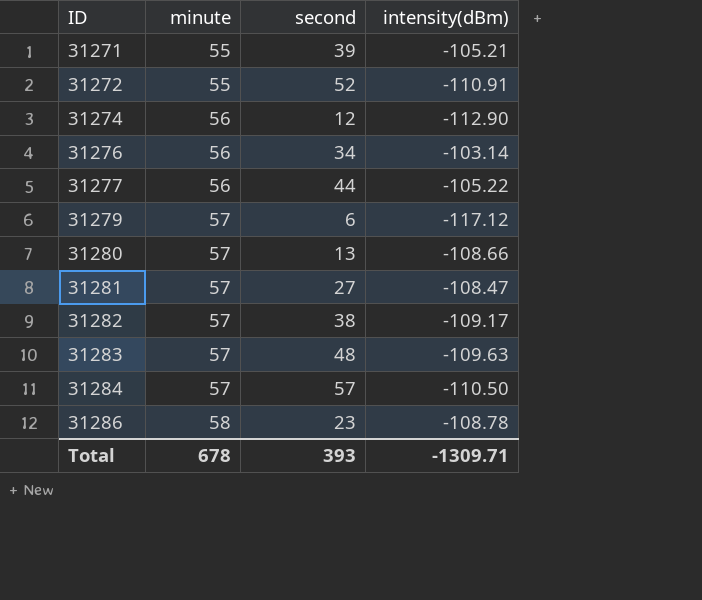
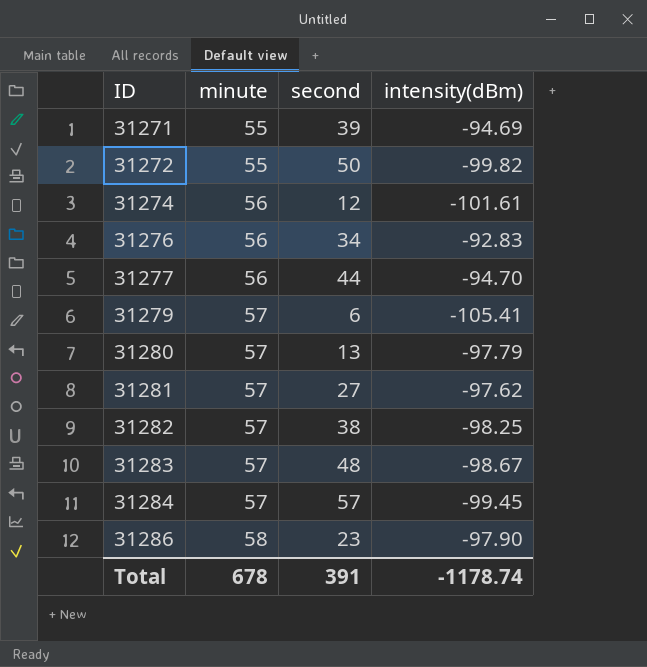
31271 | intensity(dBm): -105.21 -> -94.69
31272 | second: 52 -> 50
31272 | intensity(dBm): -110.91 -> -99.82
31274 | intensity(dBm): -112.90 -> -101.61
31276 | intensity(dBm): -103.14 -> -92.83
31277 | intensity(dBm): -105.22 -> -94.70
31279 | intensity(dBm): -117.12 -> -105.41
31280 | intensity(dBm): -108.66 -> -97.79
31281 | intensity(dBm): -108.47 -> -97.62
31282 | intensity(dBm): -109.17 -> -98.25
31283 | intensity(dBm): -109.63 -> -98.67
31284 | intensity(dBm): -110.50 -> -99.45
31286 | intensity(dBm): -108.78 -> -97.90
Total | second: 393 -> 391
Total | intensity(dBm): -1309.71 -> -1178.74

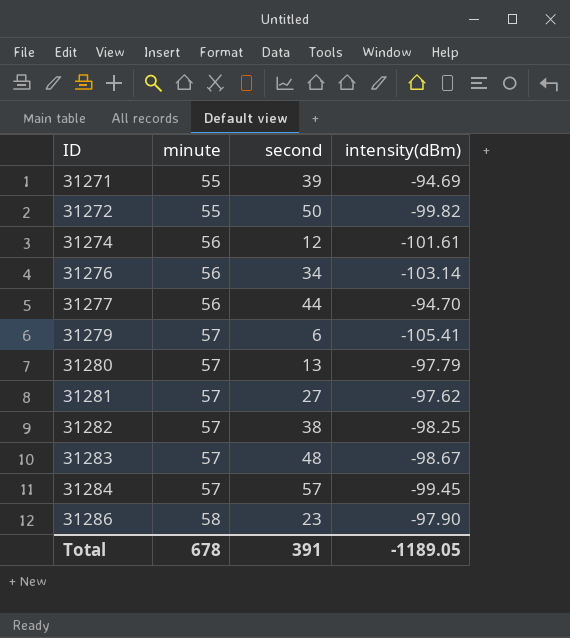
31276 | intensity(dBm): -92.83 -> -103.14
Total | intensity(dBm): -1178.74 -> -1189.05

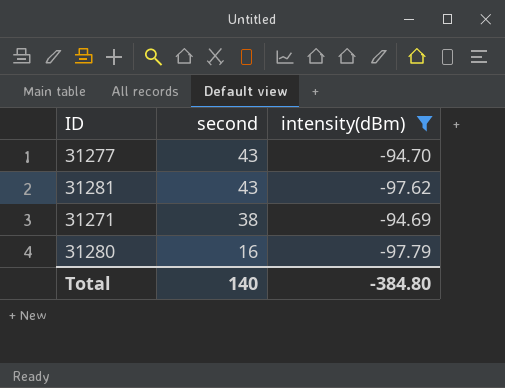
filter: none -> intensity(dBm) >= -97.79
row order: ID ascending -> second descending
column minute | position: 2 -> none
31277 | second: 44 -> 43
31281 | second: 27 -> 43
31271 | second: 39 -> 38
31280 | second: 13 -> 16
Total | second: 391 -> 140
Total | intensity(dBm): -1189.05 -> -384.80

